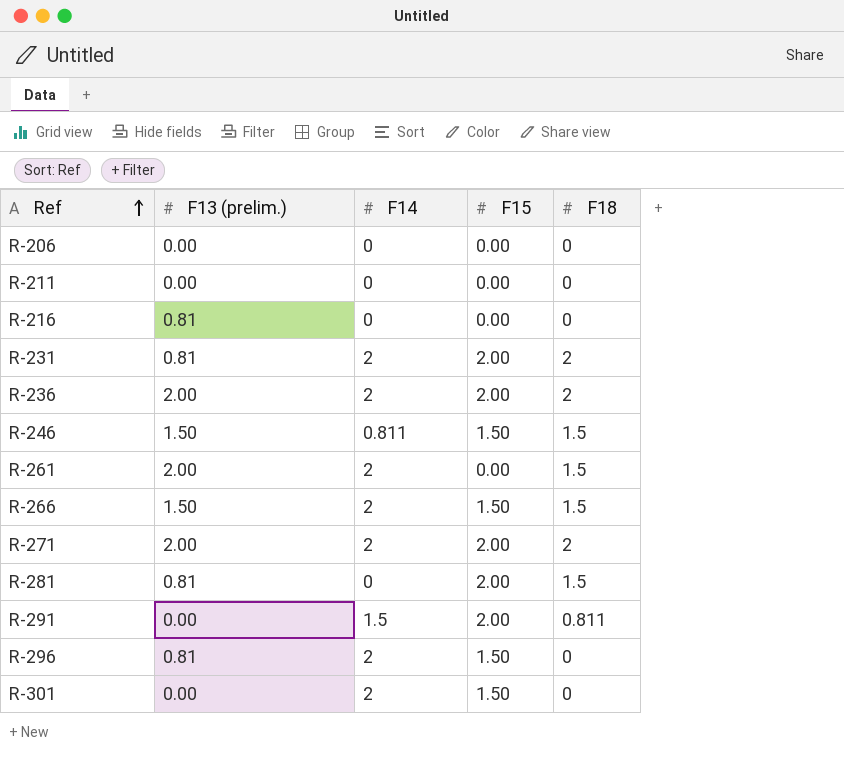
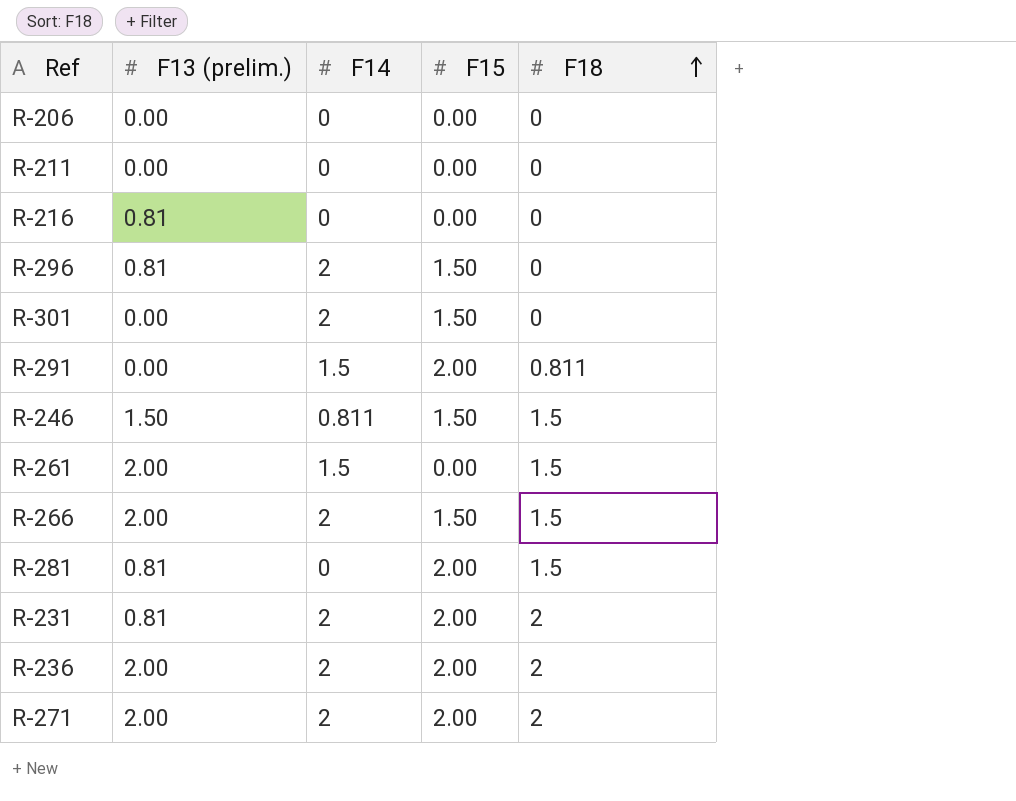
row order: Ref ascending -> F18 ascending
R-261 | F14: 2 -> 1.5
R-266 | F13 (prelim.): 1.50 -> 2.00

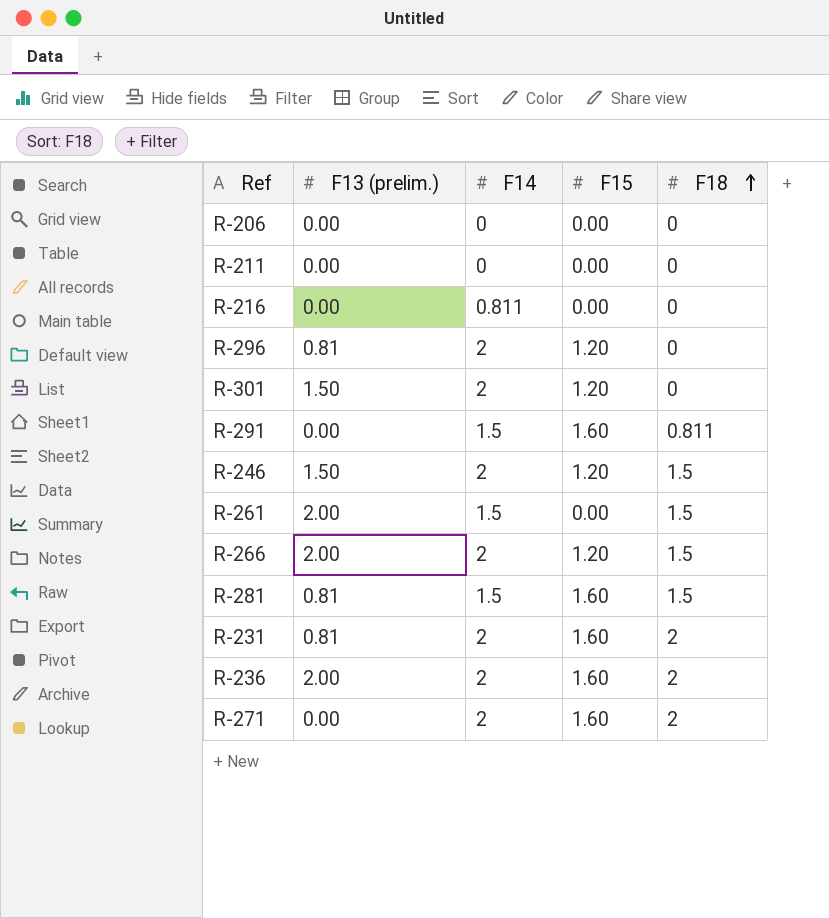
R-216 | F13 (prelim.): 0.81 -> 0.00
R-216 | F14: 0 -> 0.811
R-296 | F15: 1.50 -> 1.20
R-301 | F13 (prelim.): 0.00 -> 1.50
R-301 | F15: 1.50 -> 1.20
R-291 | F15: 2.00 -> 1.60
R-246 | F14: 0.811 -> 2
R-246 | F15: 1.50 -> 1.20
R-266 | F15: 1.50 -> 1.20
R-281 | F14: 0 -> 1.5
R-281 | F15: 2.00 -> 1.60
R-231 | F15: 2.00 -> 1.60
R-236 | F15: 2.00 -> 1.60
R-271 | F13 (prelim.): 2.00 -> 0.00
R-271 | F15: 2.00 -> 1.60

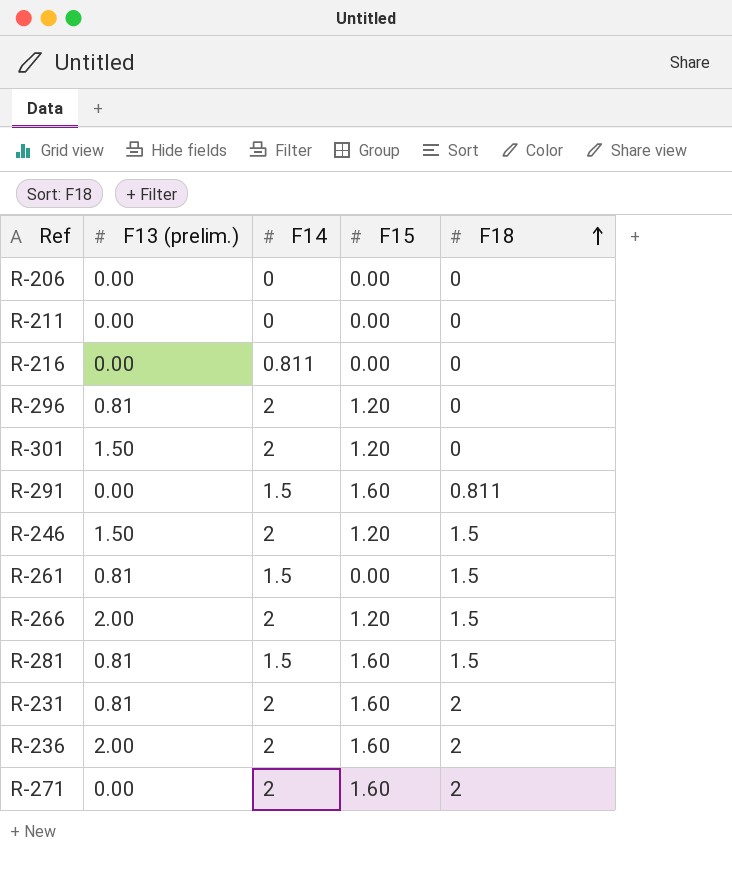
R-261 | F13 (prelim.): 2.00 -> 0.81

